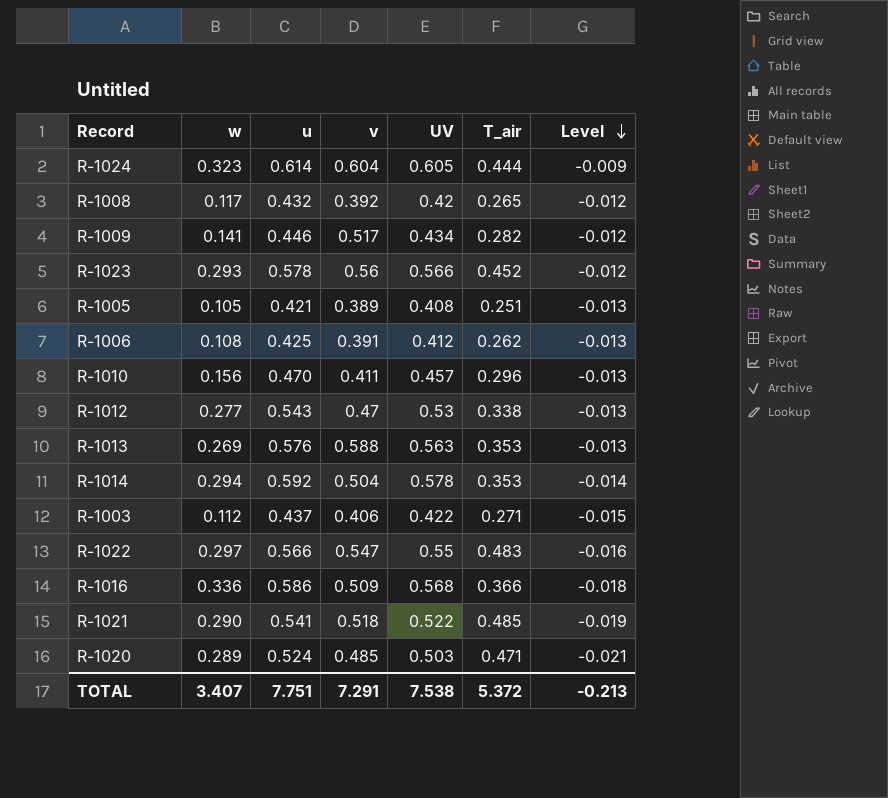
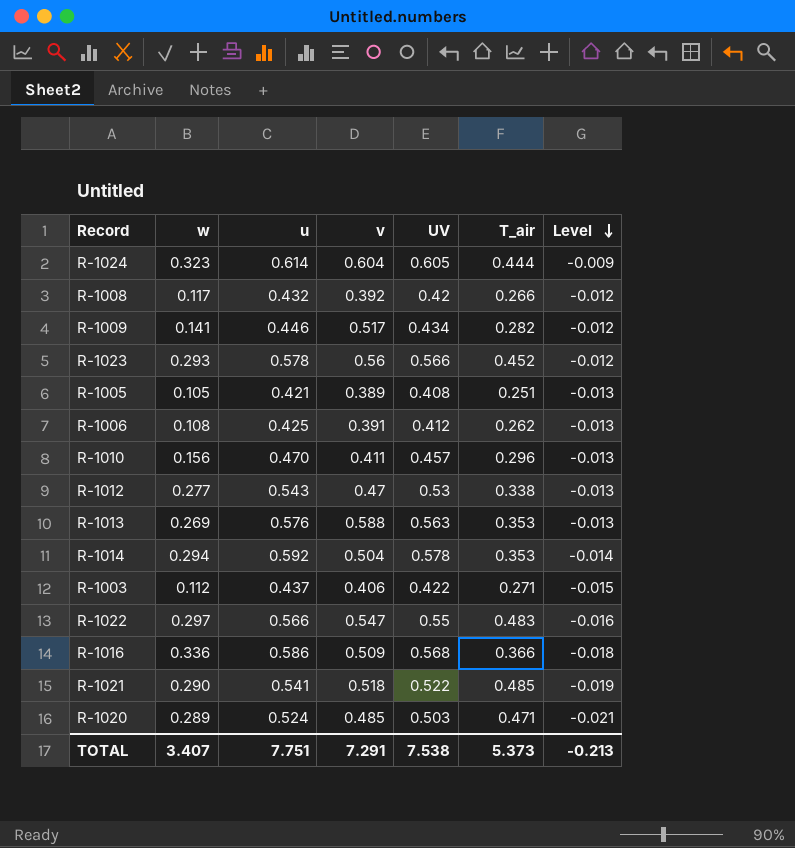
R-1008 | T_air: 0.265 -> 0.266
TOTAL | T_air: 5.372 -> 5.373

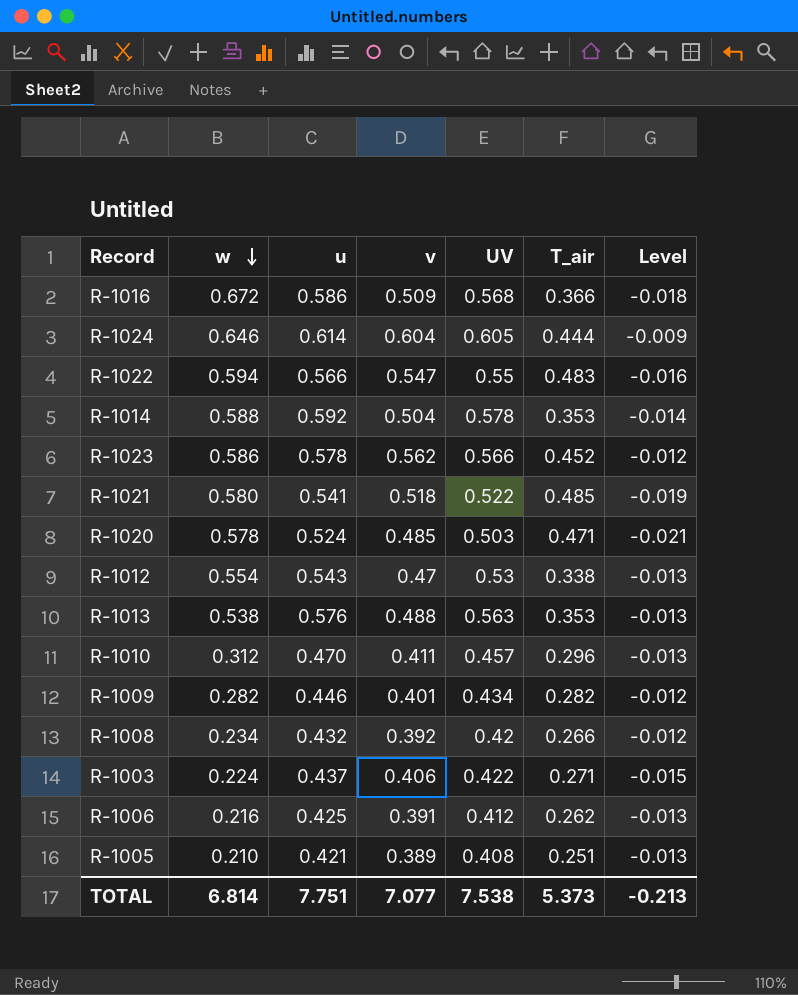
row order: Level descending -> w descending
R-1016 | w: 0.336 -> 0.672
R-1024 | w: 0.323 -> 0.646
R-1022 | w: 0.297 -> 0.594
R-1014 | w: 0.294 -> 0.588
R-1023 | w: 0.293 -> 0.586
R-1023 | v: 0.56 -> 0.562
R-1021 | w: 0.290 -> 0.580
R-1020 | w: 0.289 -> 0.578
R-1012 | w: 0.277 -> 0.554
R-1013 | w: 0.269 -> 0.538
R-1013 | v: 0.588 -> 0.488
R-1010 | w: 0.156 -> 0.312
R-1009 | w: 0.141 -> 0.282
R-1009 | v: 0.517 -> 0.401
R-1008 | w: 0.117 -> 0.234
R-1003 | w: 0.112 -> 0.224
R-1006 | w: 0.108 -> 0.216
R-1005 | w: 0.105 -> 0.210
TOTAL | w: 3.407 -> 6.814
TOTAL | v: 7.291 -> 7.077

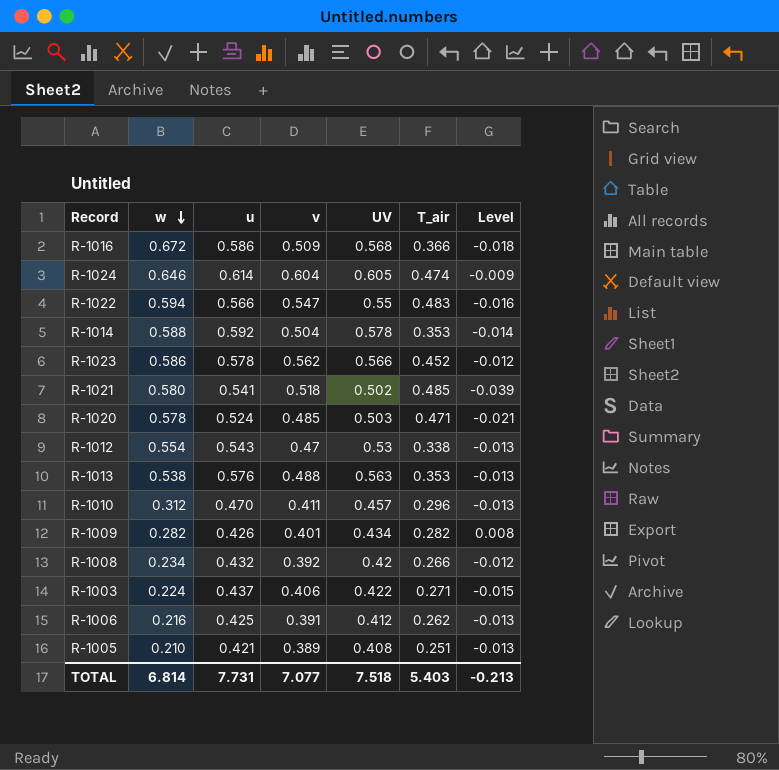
R-1024 | T_air: 0.444 -> 0.474
R-1021 | UV: 0.522 -> 0.502
R-1021 | Level: -0.019 -> -0.039
R-1009 | u: 0.446 -> 0.426
R-1009 | Level: -0.012 -> 0.008
TOTAL | u: 7.751 -> 7.731
TOTAL | UV: 7.538 -> 7.518
TOTAL | T_air: 5.373 -> 5.403

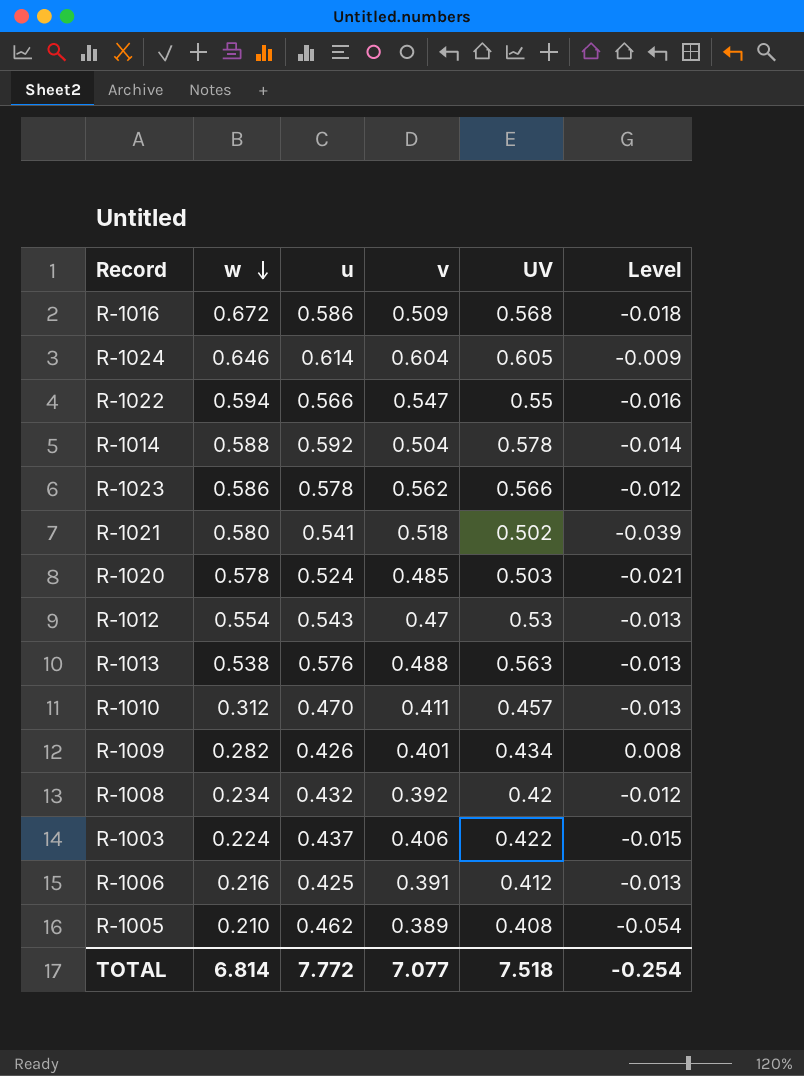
column T_air | position: 6 -> none
R-1005 | u: 0.421 -> 0.462
R-1005 | Level: -0.013 -> -0.054
TOTAL | u: 7.731 -> 7.772
TOTAL | Level: -0.213 -> -0.254

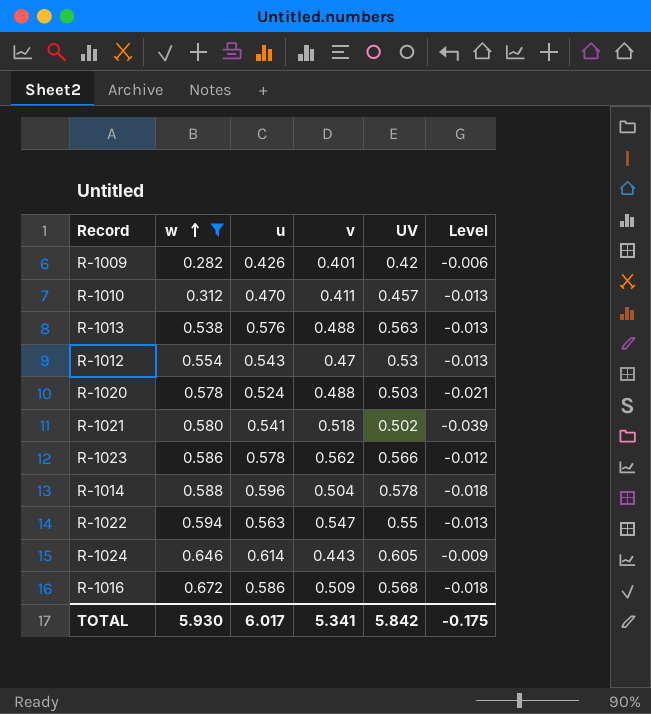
filter: none -> w >= 0.282
row order: w descending -> w ascending
R-1009 | UV: 0.434 -> 0.42
R-1009 | Level: 0.008 -> -0.006
R-1020 | v: 0.485 -> 0.488
R-1014 | u: 0.592 -> 0.596
R-1014 | Level: -0.014 -> -0.018
R-1022 | u: 0.566 -> 0.563
R-1022 | Level: -0.016 -> -0.013
R-1024 | v: 0.604 -> 0.443
TOTAL | w: 6.814 -> 5.930
TOTAL | u: 7.772 -> 6.017
TOTAL | v: 7.077 -> 5.341
TOTAL | UV: 7.518 -> 5.842
TOTAL | Level: -0.254 -> -0.175

